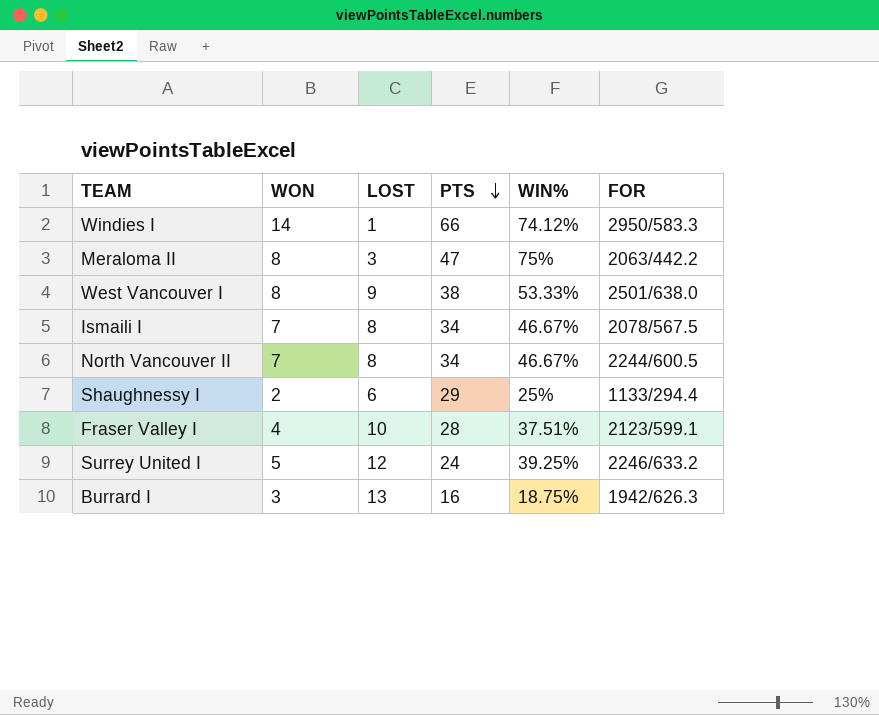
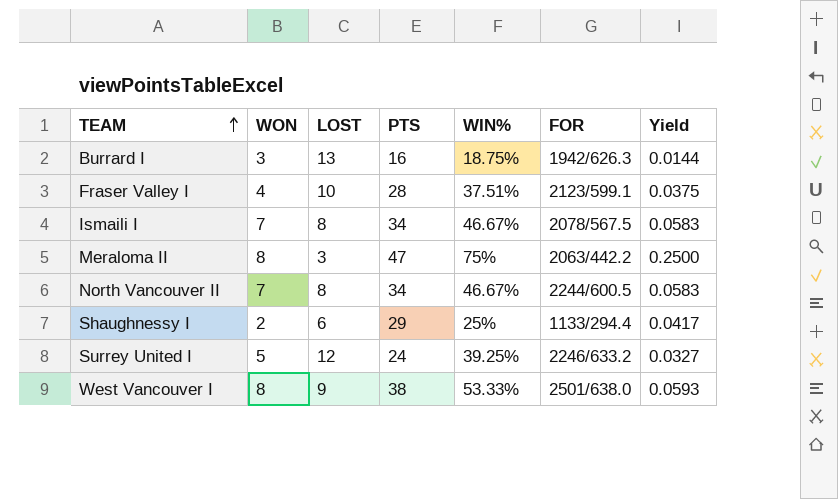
row order: PTS descending -> TEAM ascending
column Yield | formula: none -> [WIN%] / [LOST]
row Windies I: 14 | 1 | 66 | 74.12% | 2950/583.3 -> none

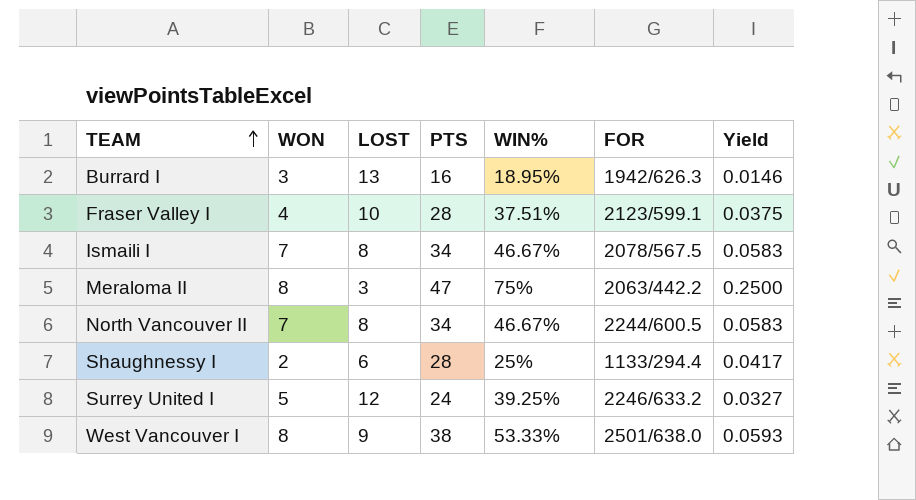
Burrard I | WIN%: 18.75% -> 18.95%
Burrard I | Yield: 0.0144 -> 0.0146
Shaughnessy I | PTS: 29 -> 28

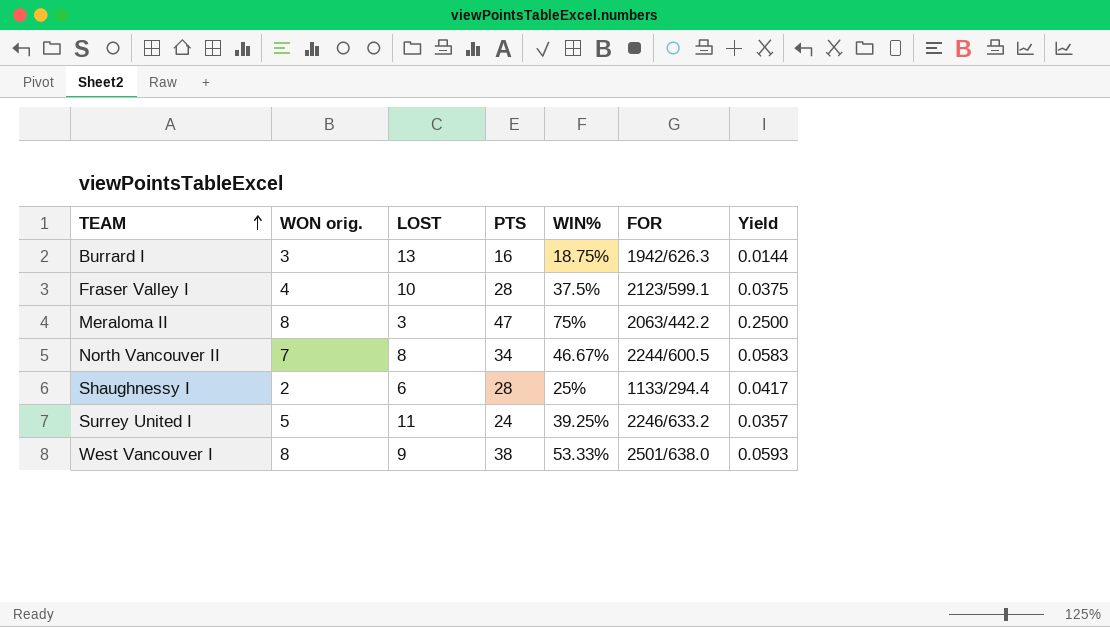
column name: WON -> WON orig.
row Ismaili I: 7 | 8 | 34 | 46.67% | 2078/567.5 | 0.0583 -> none
Burrard I | WIN%: 18.95% -> 18.75%
Burrard I | Yield: 0.0146 -> 0.0144
Fraser Valley I | WIN%: 37.51% -> 37.5%
Surrey United I | LOST: 12 -> 11
Surrey United I | Yield: 0.0327 -> 0.0357

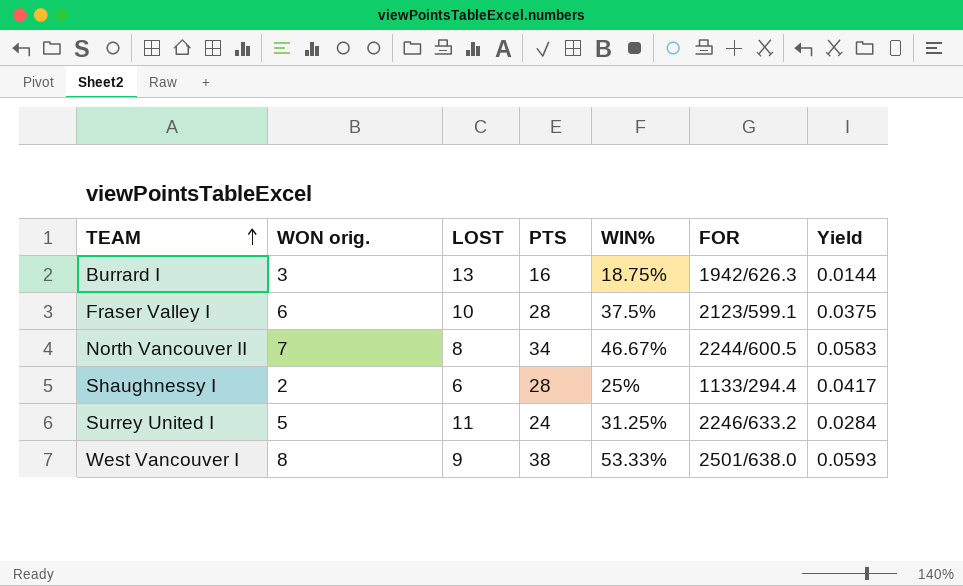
row Meraloma II: 8 | 3 | 47 | 75% | 2063/442.2 | 0.2500 -> none
Fraser Valley I | WON orig.: 4 -> 6
Surrey United I | WIN%: 39.25% -> 31.25%
Surrey United I | Yield: 0.0357 -> 0.0284

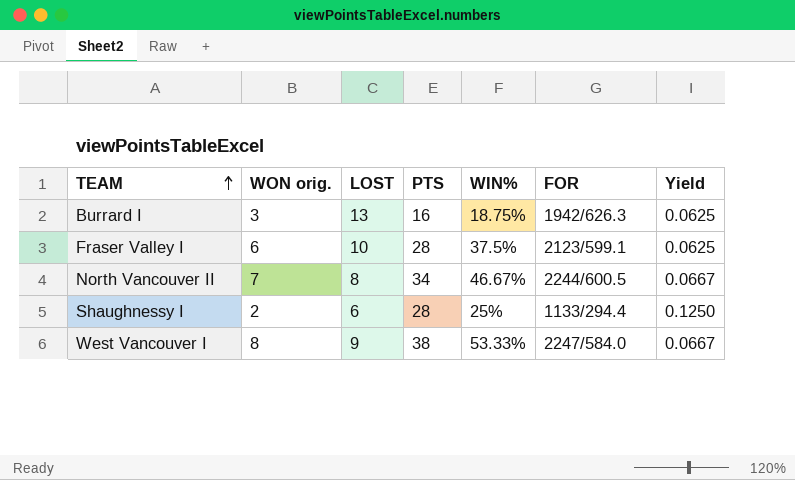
column Yield | formula: [WIN%] / [LOST] -> [WIN%] / [WON orig.]
row Surrey United I: 5 | 11 | 24 | 31.25% | 2246/633.2 | 0.0284 -> none
West Vancouver I | FOR: 2501/638.0 -> 2247/584.0

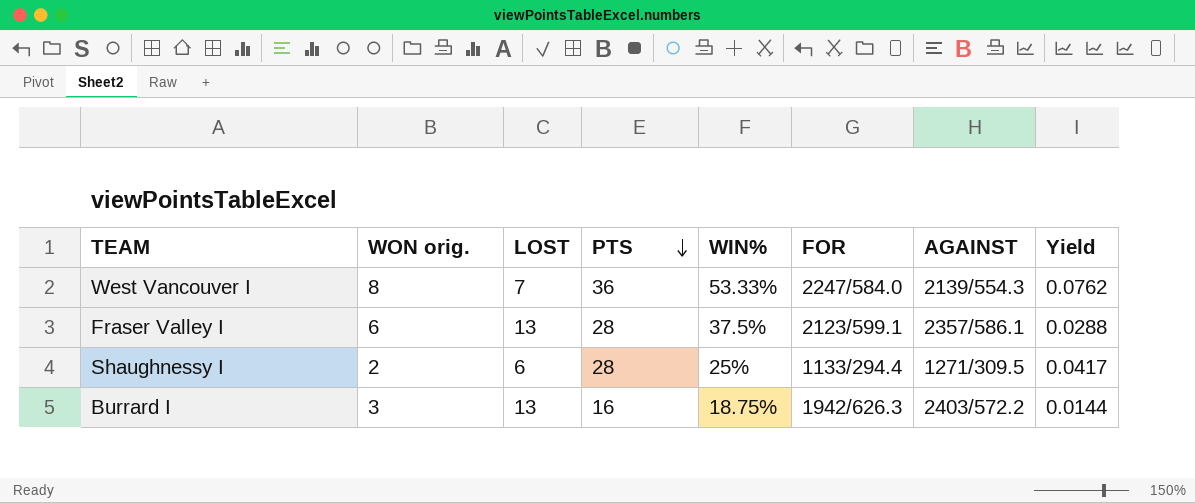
row order: TEAM ascending -> PTS descending
column AGAINST | position: none -> 7
column Yield | formula: [WIN%] / [WON orig.] -> [WIN%] / [LOST]
row North Vancouver II: 7 | 8 | 34 | 46.67% | 2244/600.5 | 0.0667 -> none
West Vancouver I | LOST: 9 -> 7
West Vancouver I | PTS: 38 -> 36
Fraser Valley I | LOST: 10 -> 13

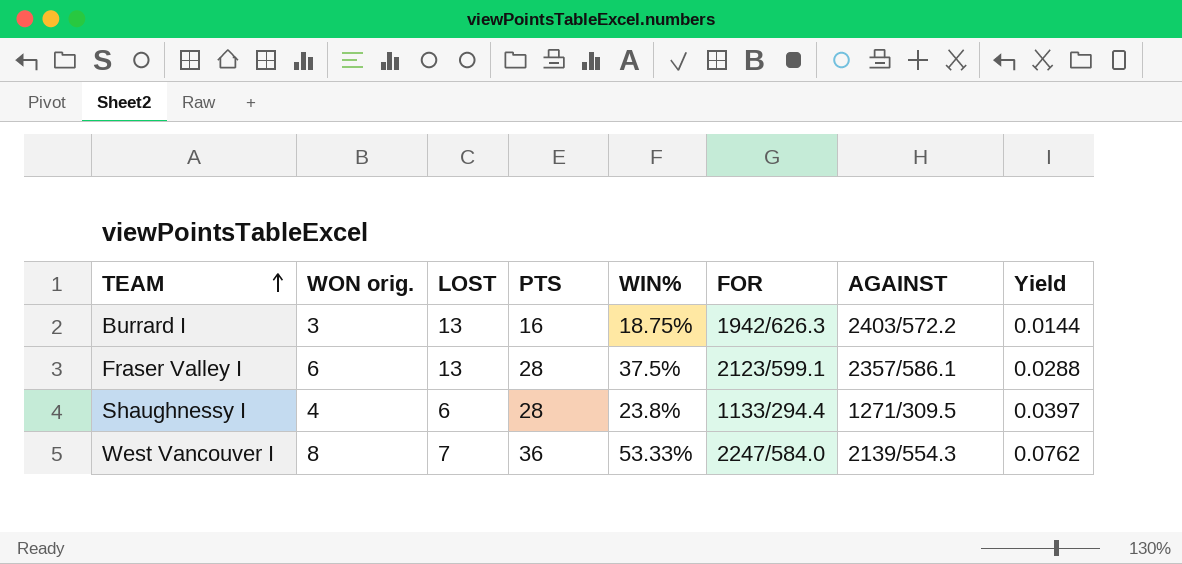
row order: PTS descending -> TEAM ascending
Shaughnessy I | WON orig.: 2 -> 4
Shaughnessy I | WIN%: 25% -> 23.8%
Shaughnessy I | Yield: 0.0417 -> 0.0397

